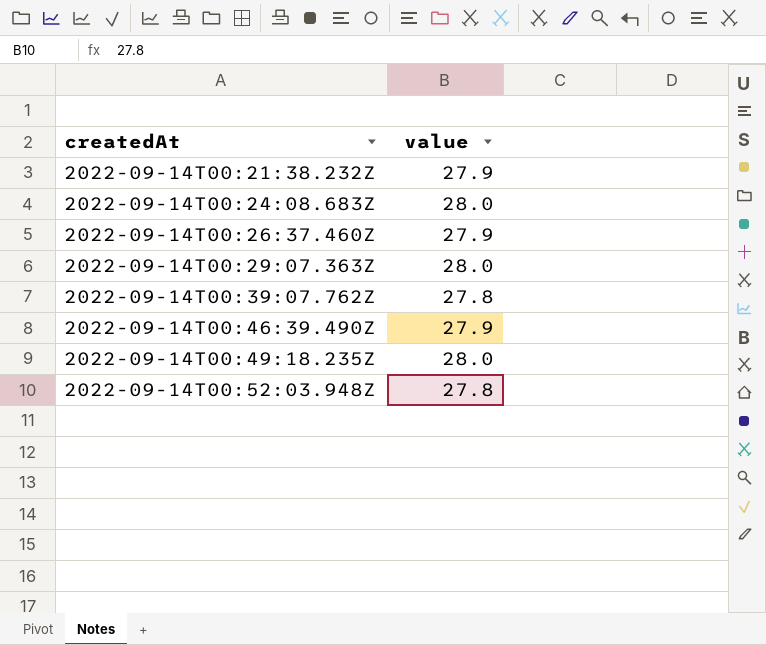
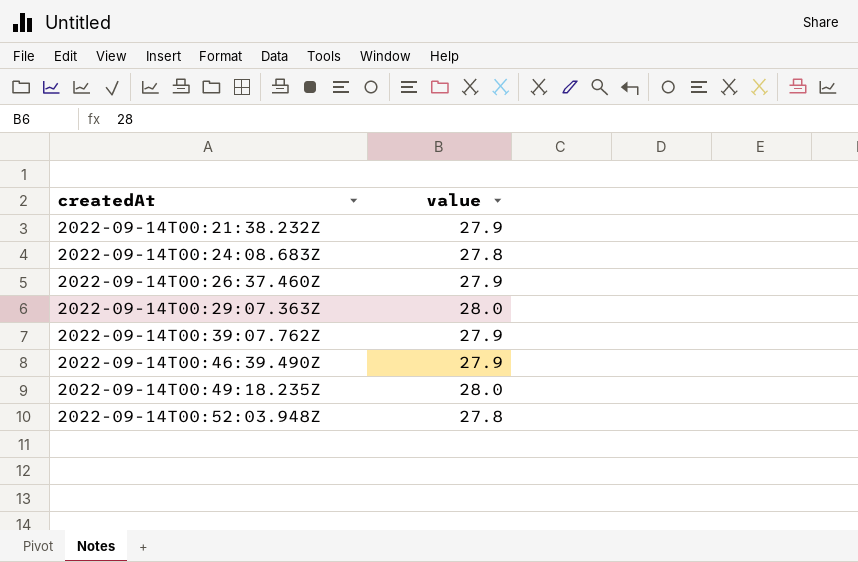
2022-09-14T00:24:08.683Z | value: 28.0 -> 27.8
2022-09-14T00:39:07.762Z | value: 27.8 -> 27.9

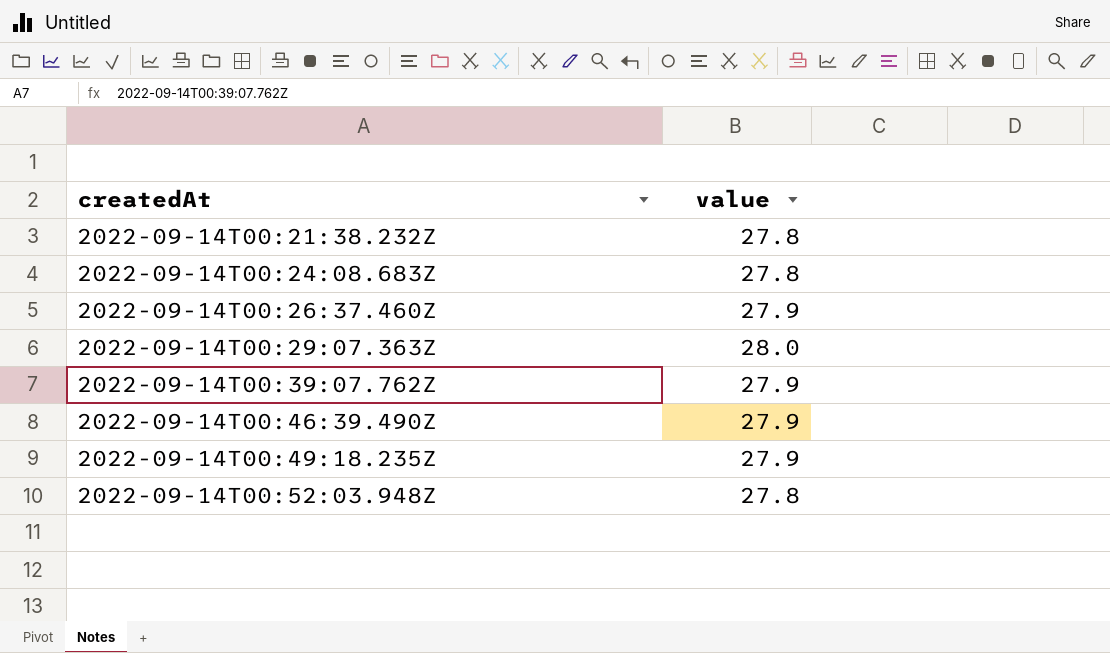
2022-09-14T00:21:38.232Z | value: 27.9 -> 27.8
2022-09-14T00:49:18.235Z | value: 28.0 -> 27.9

